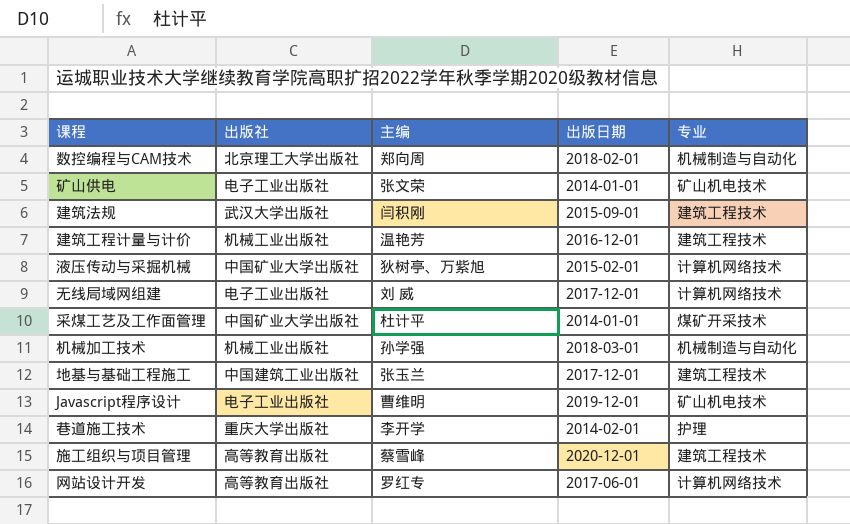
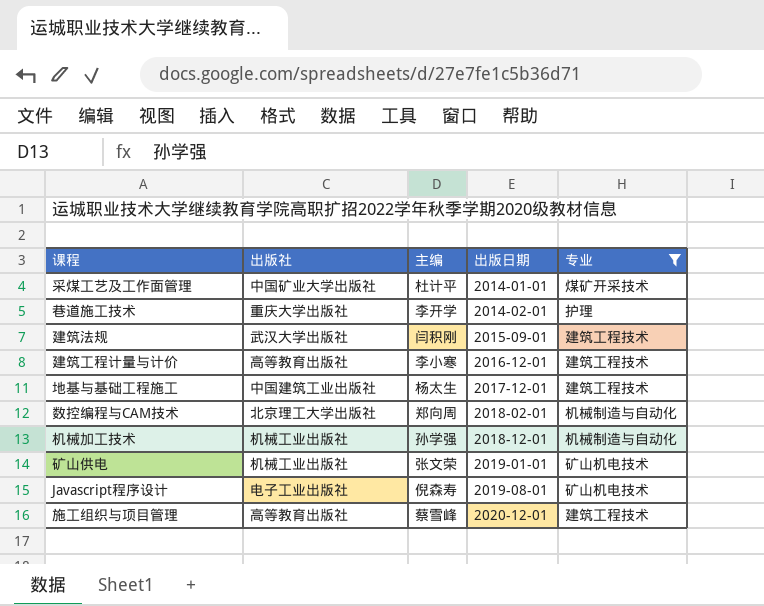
filter: none -> 专业 != 计算机网络技术
row order: none -> 出版日期 ascending
建筑工程计量与计价 | 出版社: 机械工业出版社 -> 高等教育出版社
建筑工程计量与计价 | 主编: 温艳芳 -> 李小寒
地基与基础工程施工 | 主编: 张玉兰 -> 杨太生
机械加工技术 | 出版日期: 2018-03-01 -> 2018-12-01
矿山供电 | 出版社: 电子工业出版社 -> 机械工业出版社
矿山供电 | 出版日期: 2014-01-01 -> 2019-01-01
Javascript程序设计 | 主编: 曹维明 -> 倪森寿
Javascript程序设计 | 出版日期: 2019-12-01 -> 2019-08-01

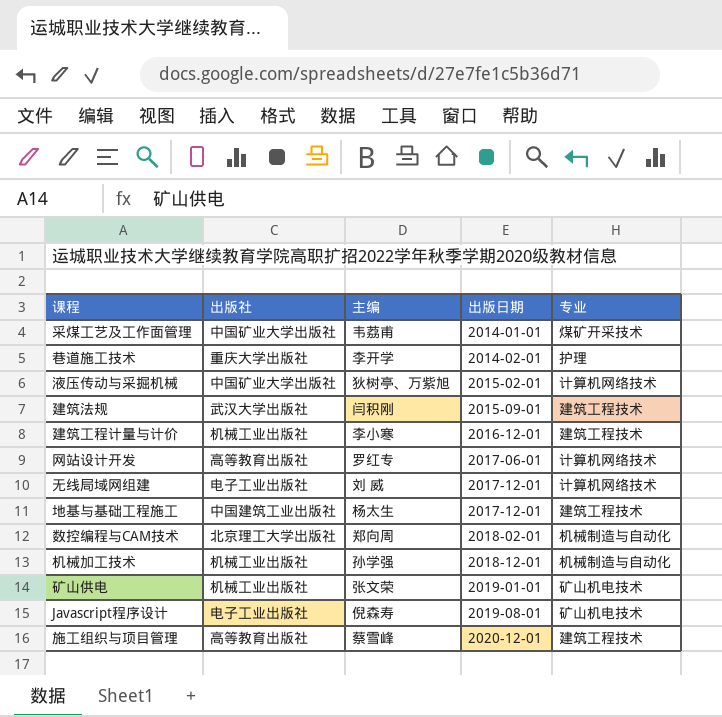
filter: 专业 != 计算机网络技术 -> none
采煤工艺及工作面管理 | 主编: 杜计平 -> 韦荔甫
建筑工程计量与计价 | 出版社: 高等教育出版社 -> 机械工业出版社

